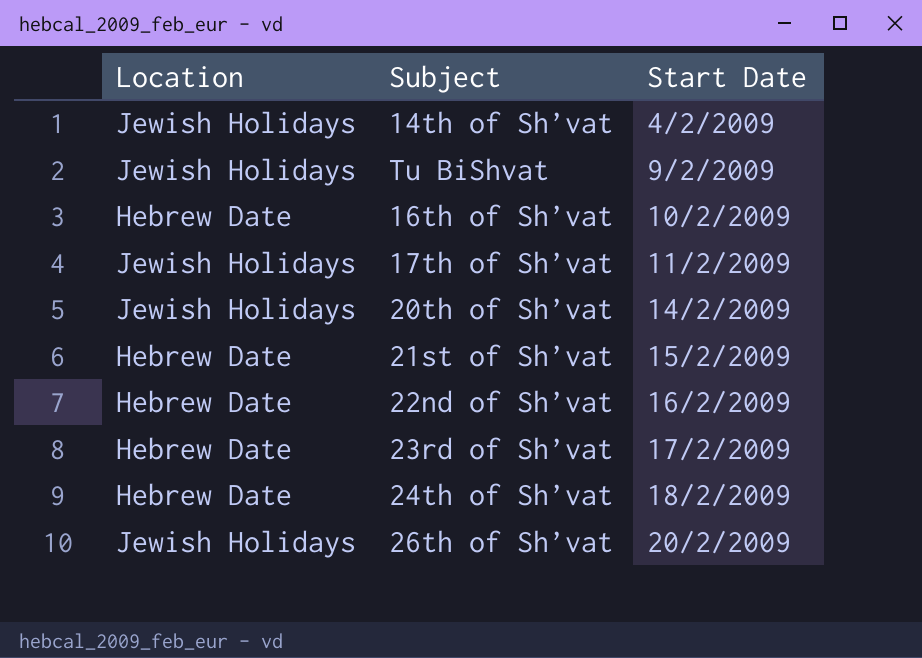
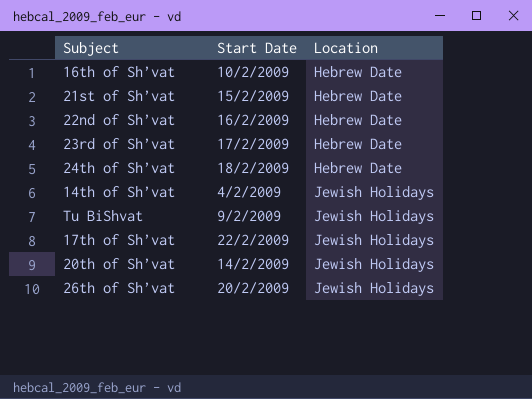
row order: Start Date ascending -> Location ascending
column Location | position: 1 -> 3
17th of Sh’vat | Start Date: 11/2/2009 -> 22/2/2009

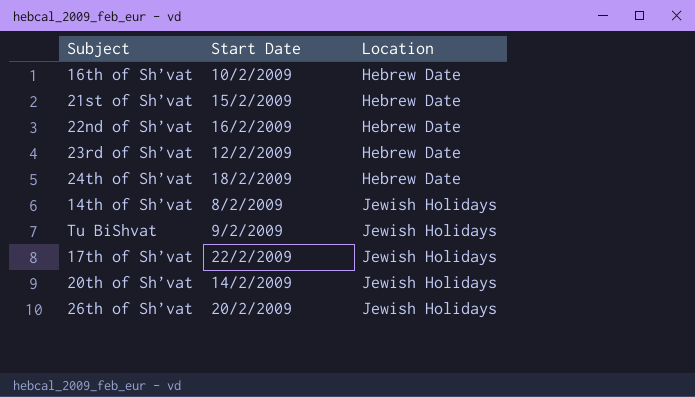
23rd of Sh’vat | Start Date: 17/2/2009 -> 12/2/2009
14th of Sh’vat | Start Date: 4/2/2009 -> 8/2/2009

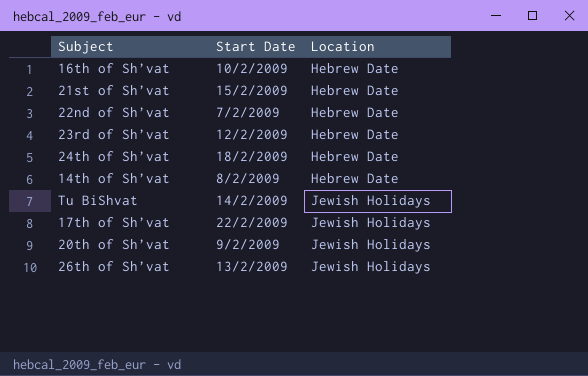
22nd of Sh’vat | Start Date: 16/2/2009 -> 7/2/2009
14th of Sh’vat | Location: Jewish Holidays -> Hebrew Date
Tu BiShvat | Start Date: 9/2/2009 -> 14/2/2009
20th of Sh’vat | Start Date: 14/2/2009 -> 9/2/2009
26th of Sh’vat | Start Date: 20/2/2009 -> 13/2/2009

